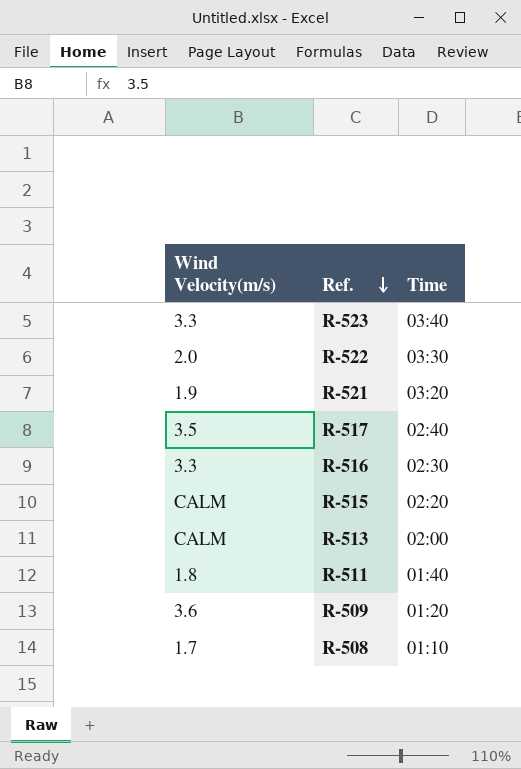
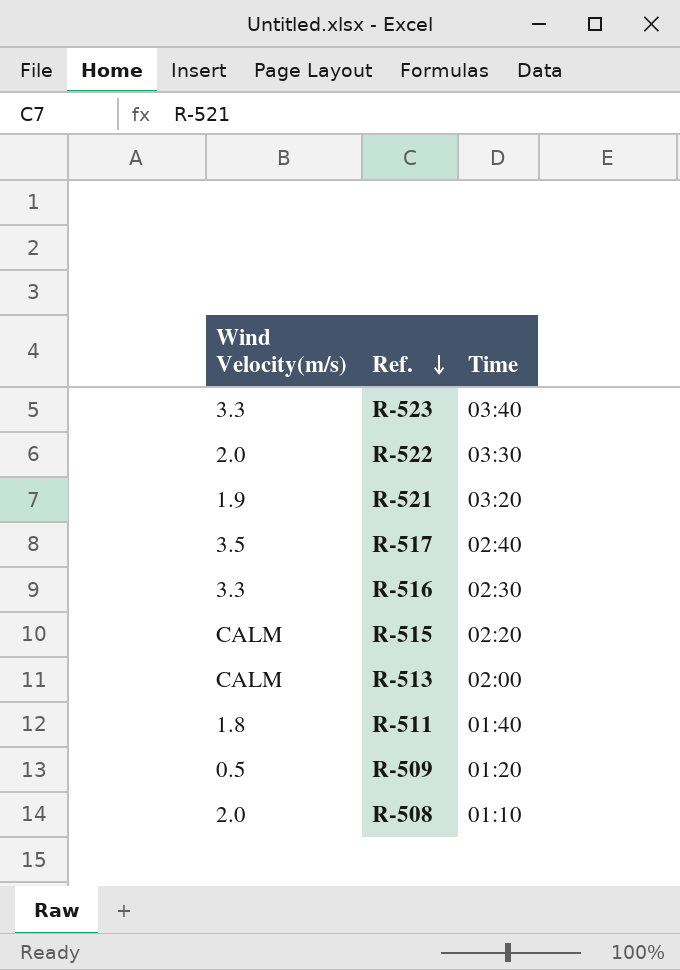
R-509 | Wind Velocity(m/s): 3.6 -> 0.5
R-508 | Wind Velocity(m/s): 1.7 -> 2.0

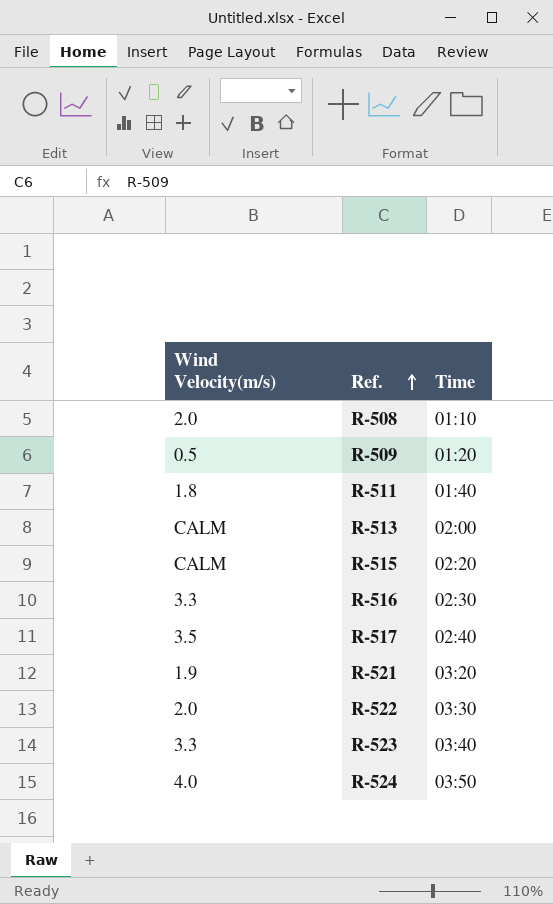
row order: Ref. descending -> Ref. ascending
row R-524: none -> 4.0 | 03:50

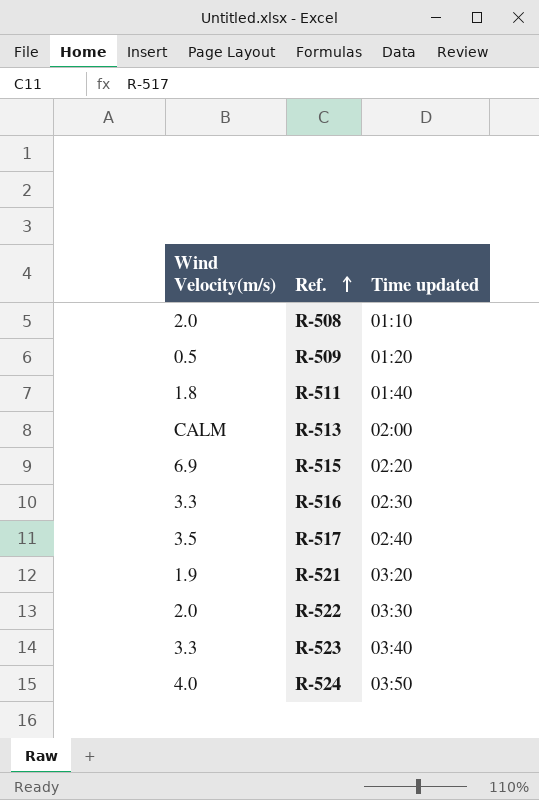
column name: Time -> Time updated
R-515 | Wind Velocity(m/s): CALM -> 6.9

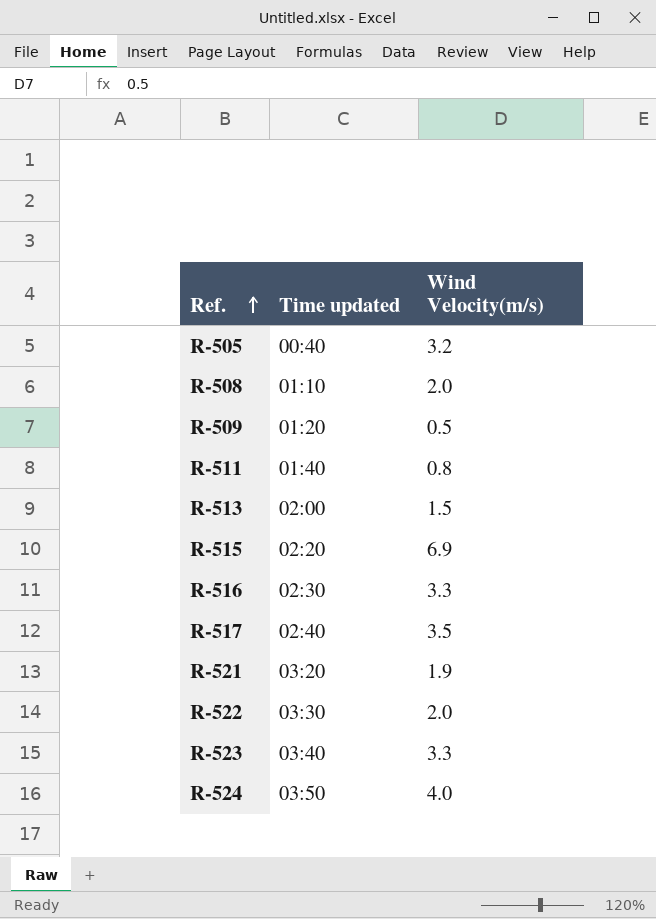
column Wind Velocity(m/s) | position: 1 -> 3
row R-505: none -> 00:40 | 3.2
R-511 | Wind Velocity(m/s): 1.8 -> 0.8
R-513 | Wind Velocity(m/s): CALM -> 1.5

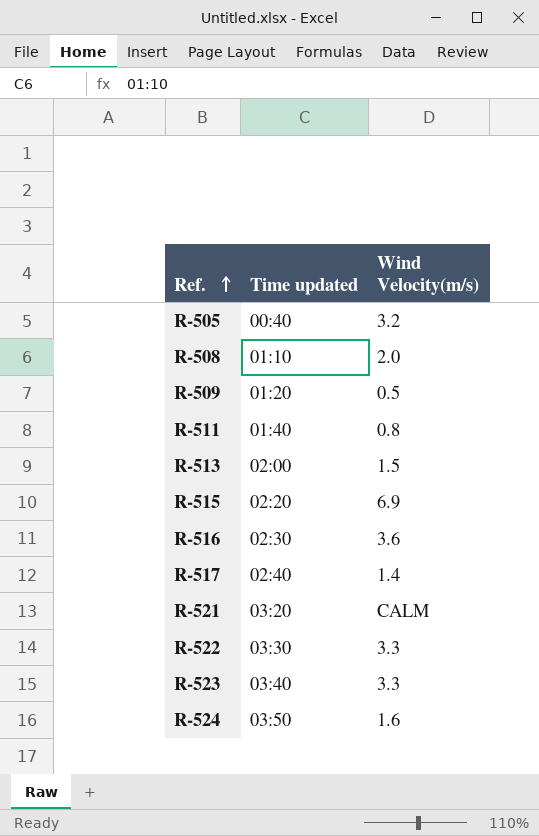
R-516 | Wind Velocity(m/s): 3.3 -> 3.6
R-517 | Wind Velocity(m/s): 3.5 -> 1.4
R-521 | Wind Velocity(m/s): 1.9 -> CALM
R-522 | Wind Velocity(m/s): 2.0 -> 3.3
R-524 | Wind Velocity(m/s): 4.0 -> 1.6

